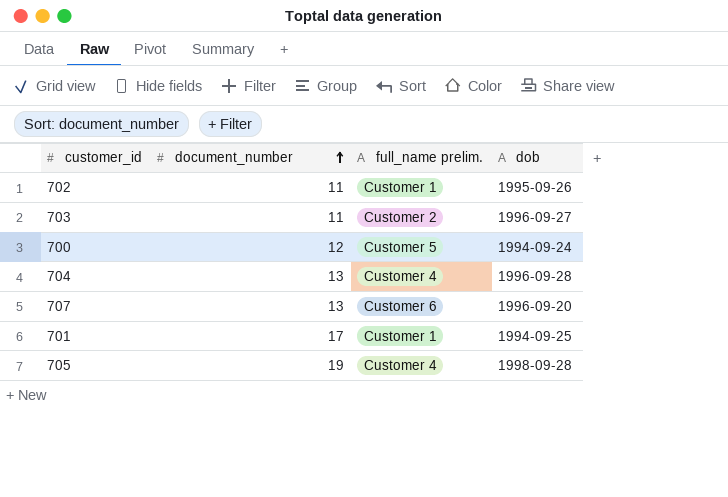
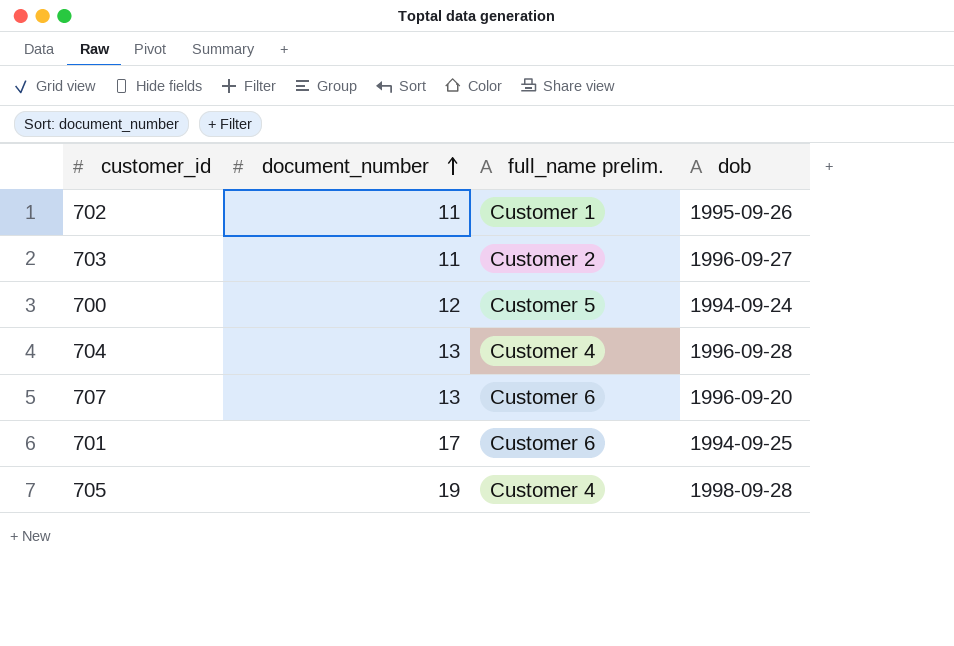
701 | full_name prelim.: Customer 1 -> Customer 6

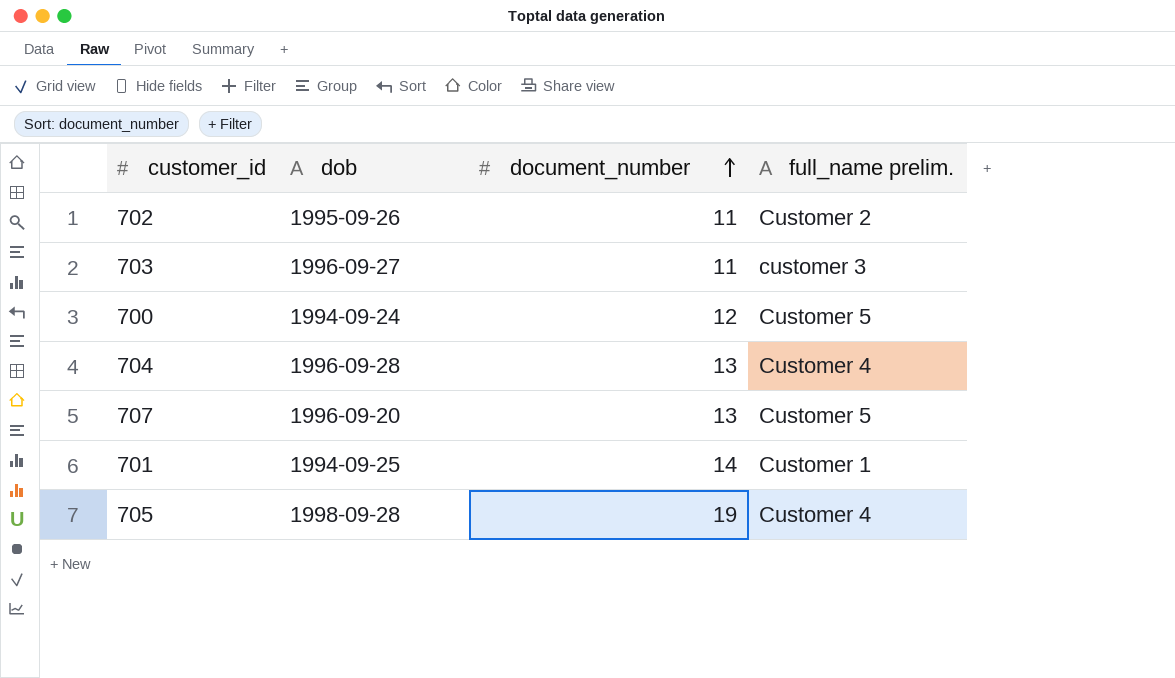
column dob | position: 4 -> 2
702 | full_name prelim.: Customer 1 -> Customer 2
703 | full_name prelim.: Customer 2 -> customer 3
707 | full_name prelim.: Customer 6 -> Customer 5
701 | document_number: 17 -> 14
701 | full_name prelim.: Customer 6 -> Customer 1

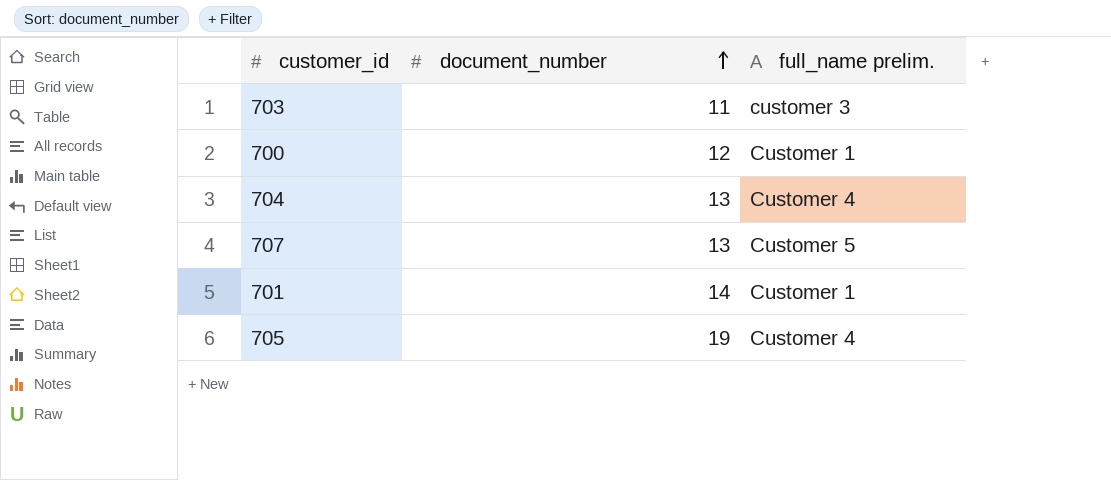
column dob | position: 2 -> none
row 702: 1995-09-26 | 11 | Customer 2 -> none
700 | full_name prelim.: Customer 5 -> Customer 1

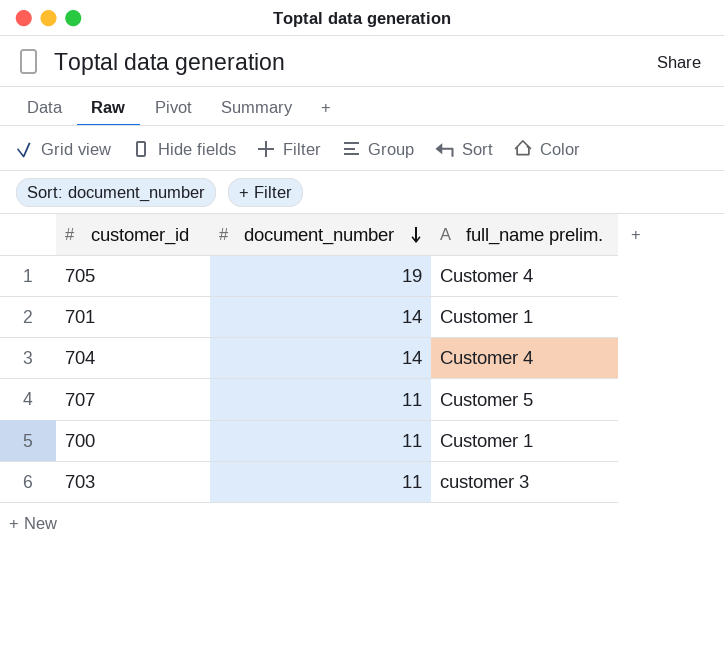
row order: document_number ascending -> document_number descending
704 | document_number: 13 -> 14
707 | document_number: 13 -> 11
700 | document_number: 12 -> 11

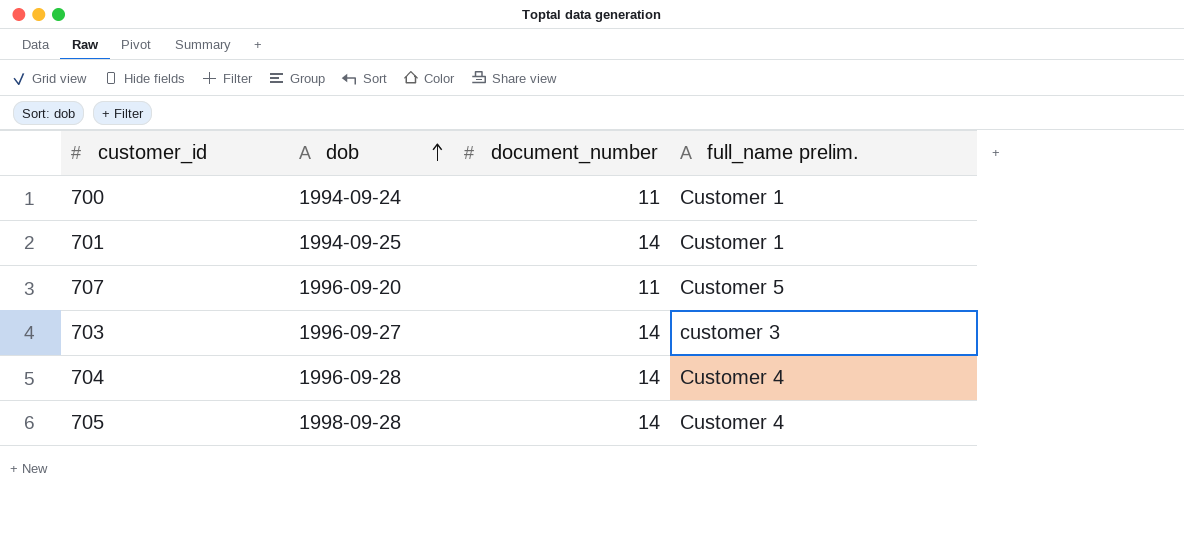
row order: document_number descending -> dob ascending
column dob | position: none -> 2
703 | document_number: 11 -> 14
705 | document_number: 19 -> 14

